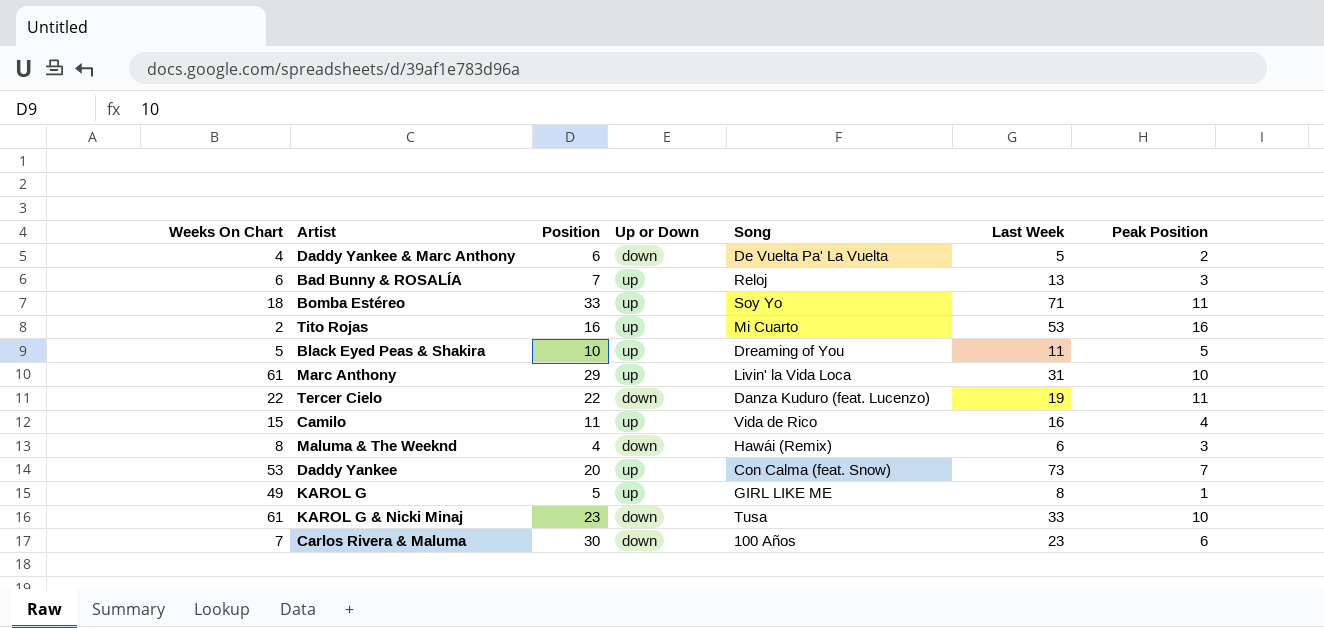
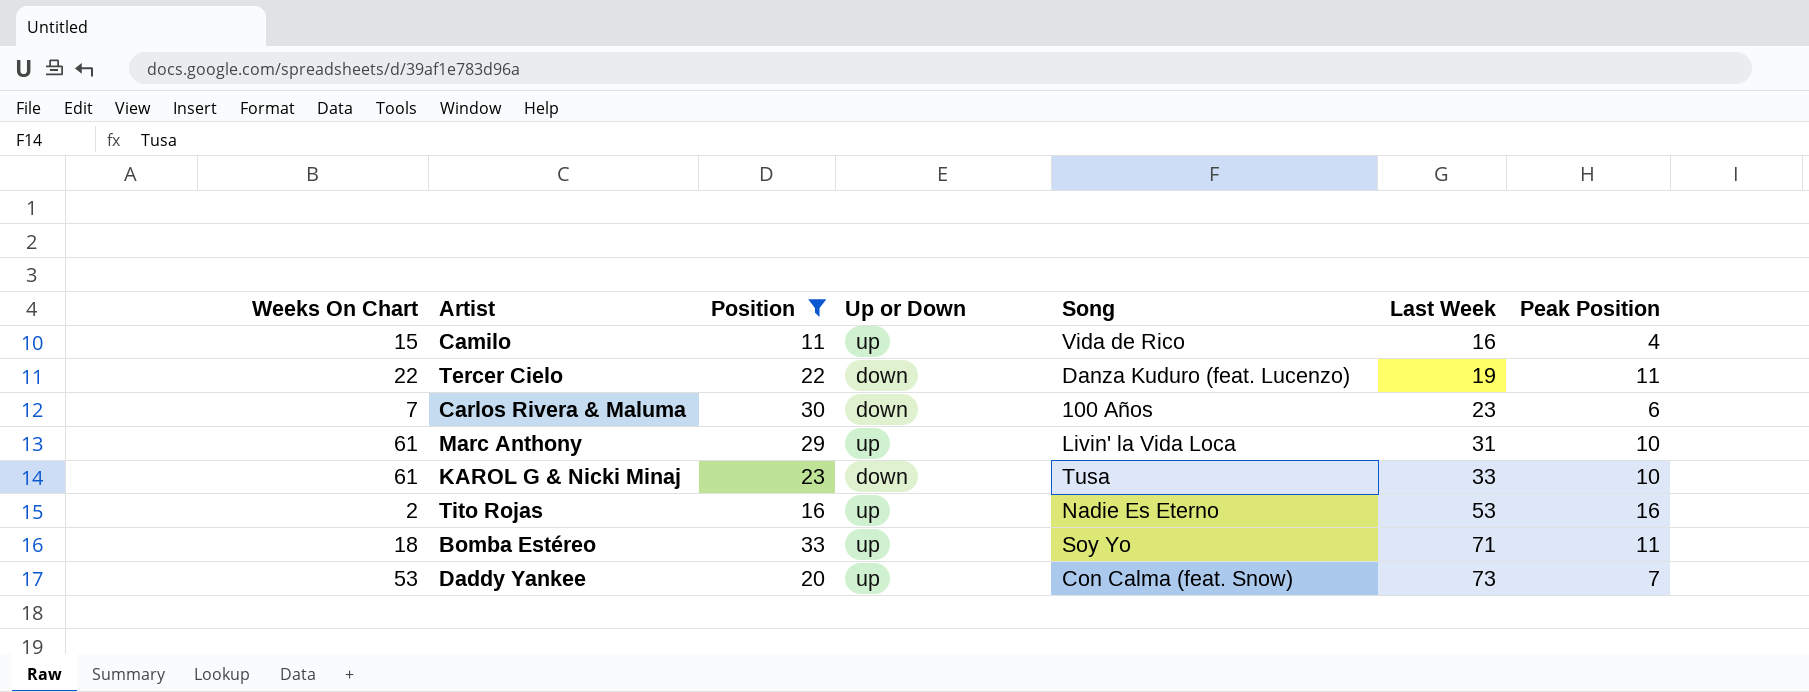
filter: none -> Position >= 11
row order: none -> Last Week ascending
Tito Rojas | Song: Mi Cuarto -> Nadie Es Eterno

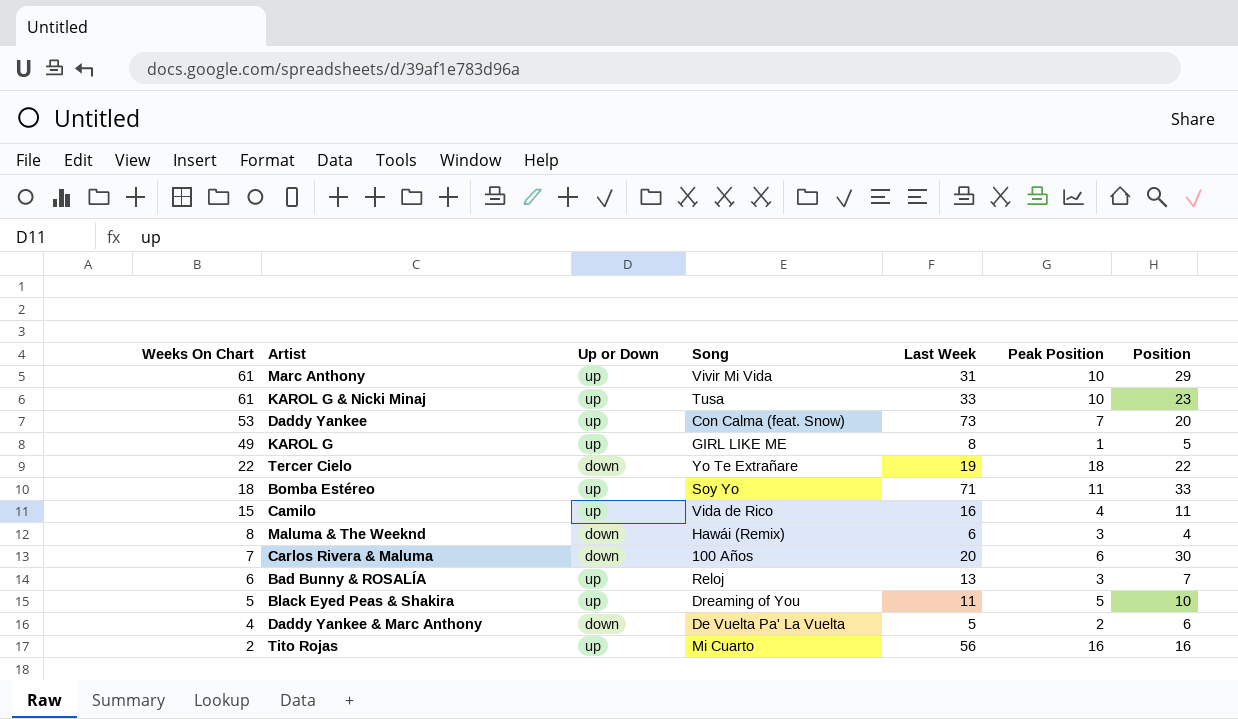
filter: Position >= 11 -> none
row order: Last Week ascending -> Weeks On Chart descending
column Position | position: 3 -> 7
Marc Anthony | Song: Livin' la Vida Loca -> Vivir Mi Vida
KAROL G & Nicki Minaj | Up or Down: down -> up
Tercer Cielo | Song: Danza Kuduro (feat. Lucenzo) -> Yo Te Extrañare
Tercer Cielo | Peak Position: 11 -> 18
Carlos Rivera & Maluma | Last Week: 23 -> 20
Tito Rojas | Song: Nadie Es Eterno -> Mi Cuarto
Tito Rojas | Last Week: 53 -> 56

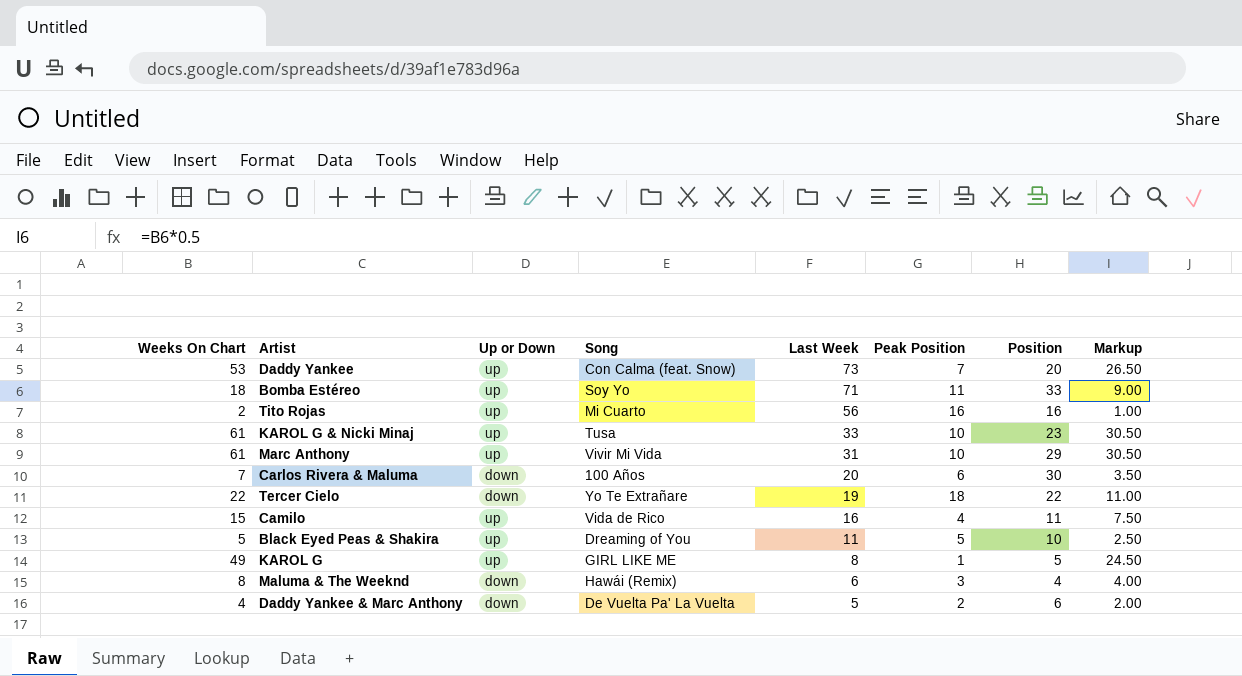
row order: Weeks On Chart descending -> Last Week descending
column Markup | formula: none -> [Weeks On Chart] * 0.5
row Bad Bunny & ROSALÍA: 6 | up | Reloj | 13 | 3 | 7 -> none

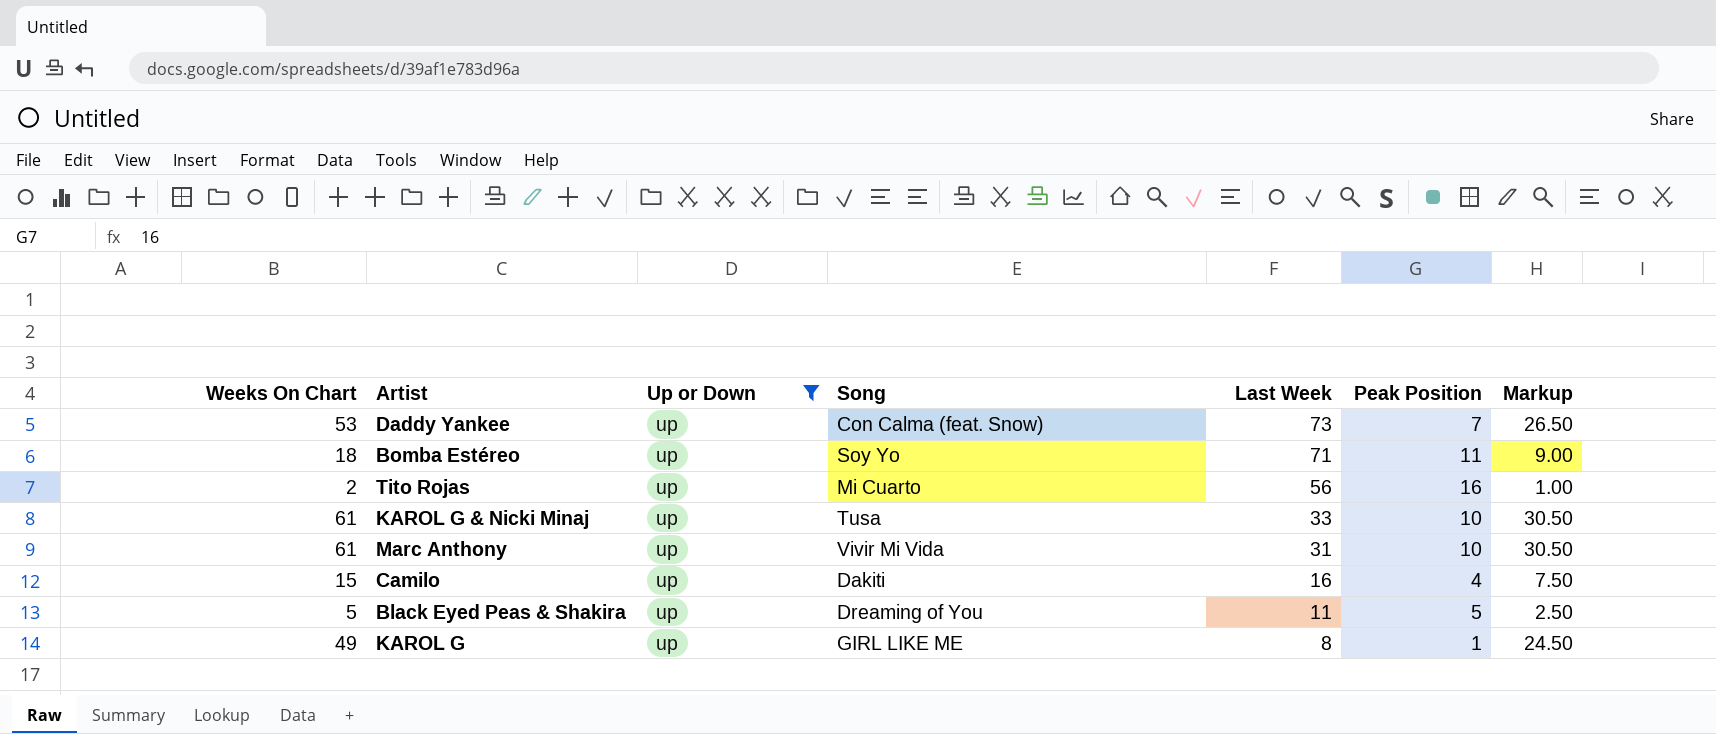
filter: none -> Up or Down = up
column Position | position: 7 -> none
Camilo | Song: Vida de Rico -> Dakiti

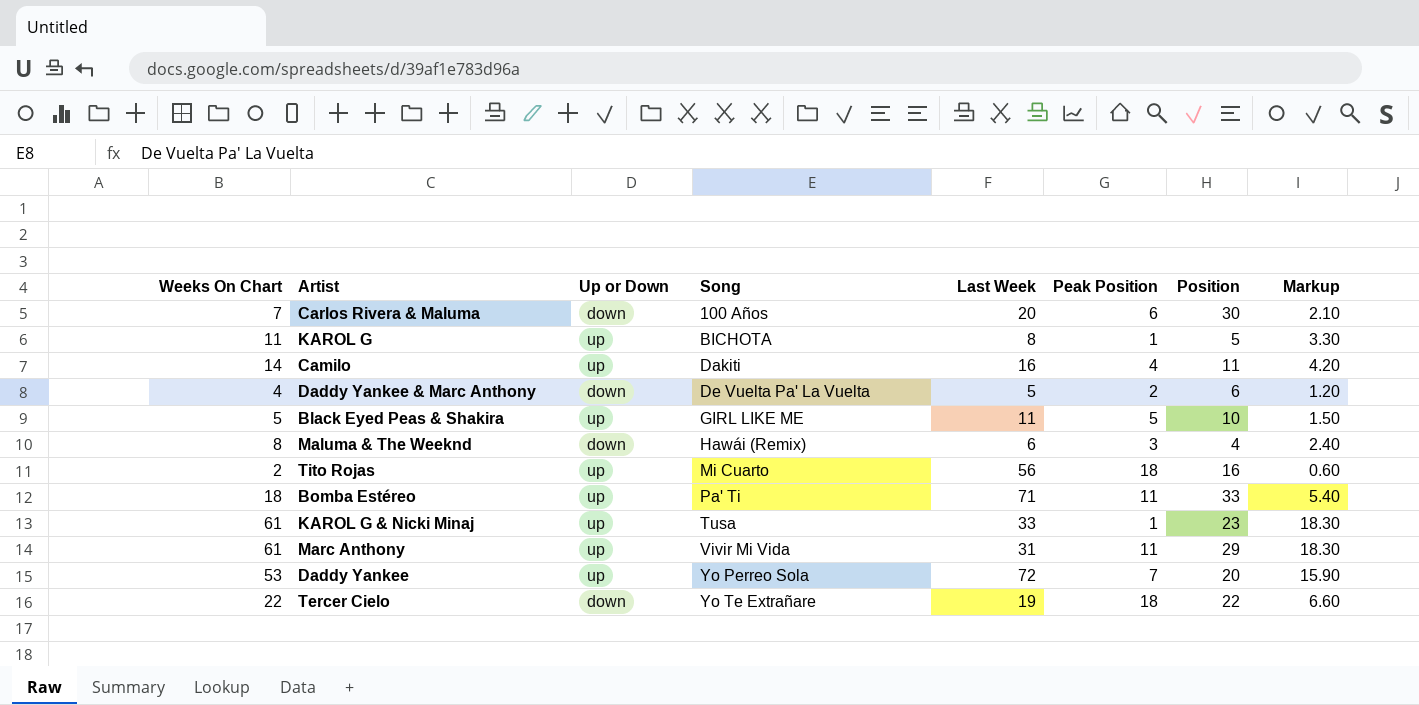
filter: Up or Down = up -> none
row order: Last Week descending -> Song ascending
column Position | position: none -> 7
column Markup | formula: [Weeks On Chart] * 0.5 -> [Weeks On Chart] * 0.3
KAROL G | Weeks On Chart: 49 -> 11
KAROL G | Song: GIRL LIKE ME -> BICHOTA
Camilo | Weeks On Chart: 15 -> 14
Black Eyed Peas & Shakira | Song: Dreaming of You -> GIRL LIKE ME
Tito Rojas | Peak Position: 16 -> 18
Bomba Estéreo | Song: Soy Yo -> Pa' Ti
KAROL G & Nicki Minaj | Peak Position: 10 -> 1
Marc Anthony | Peak Position: 10 -> 11
Daddy Yankee | Song: Con Calma (feat. Snow) -> Yo Perreo Sola
Daddy Yankee | Last Week: 73 -> 72

